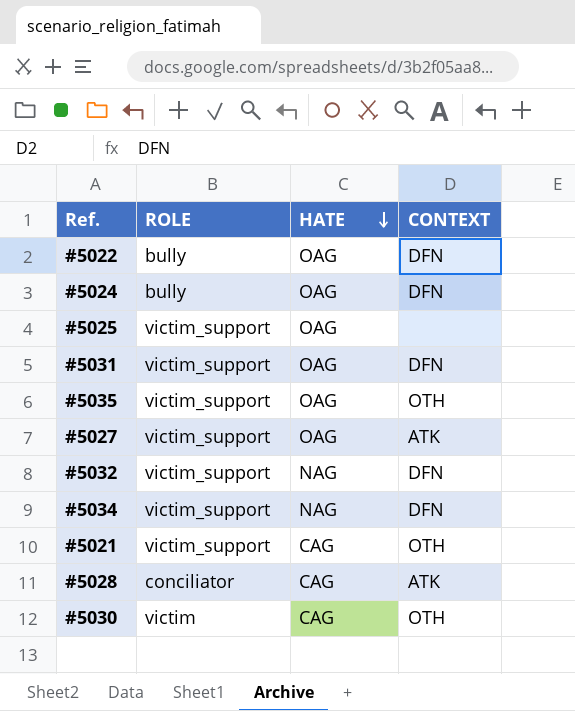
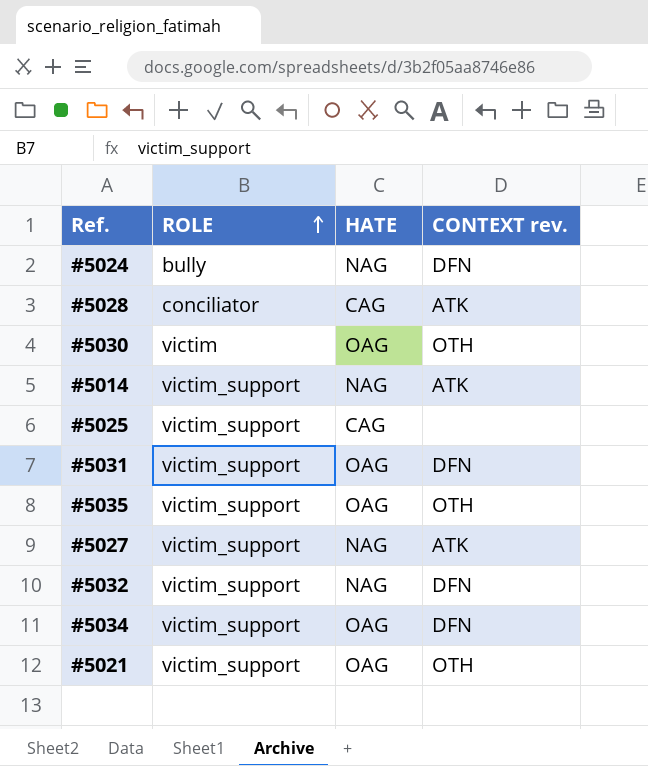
row order: HATE descending -> ROLE ascending
column name: CONTEXT -> CONTEXT rev.
row #5022: bully | OAG | DFN -> none
#5024 | HATE: OAG -> NAG
#5030 | HATE: CAG -> OAG
row #5014: none -> victim_support | NAG | ATK
#5025 | HATE: OAG -> CAG
#5027 | HATE: OAG -> NAG
#5034 | HATE: NAG -> OAG
#5021 | HATE: CAG -> OAG

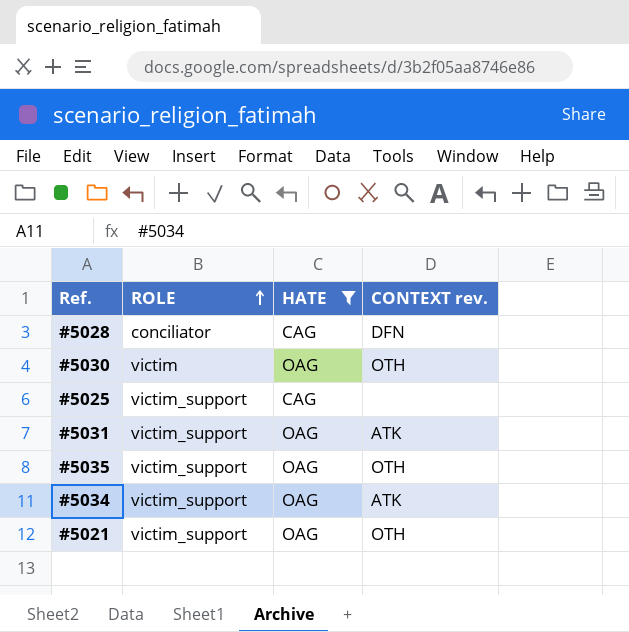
filter: none -> HATE != NAG
#5028 | CONTEXT rev.: ATK -> DFN
#5031 | CONTEXT rev.: DFN -> ATK
#5034 | CONTEXT rev.: DFN -> ATK

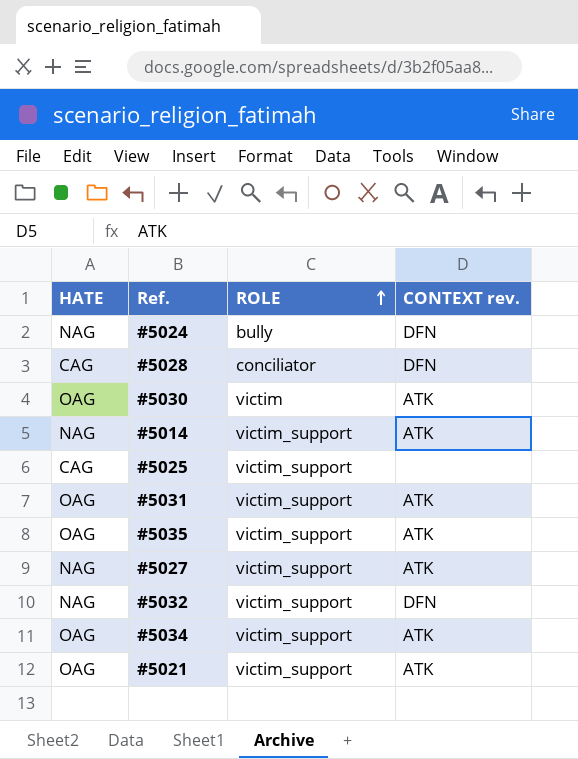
filter: HATE != NAG -> none
column HATE | position: 3 -> 1
#5030 | CONTEXT rev.: OTH -> ATK
#5035 | CONTEXT rev.: OTH -> ATK
#5021 | CONTEXT rev.: OTH -> ATK

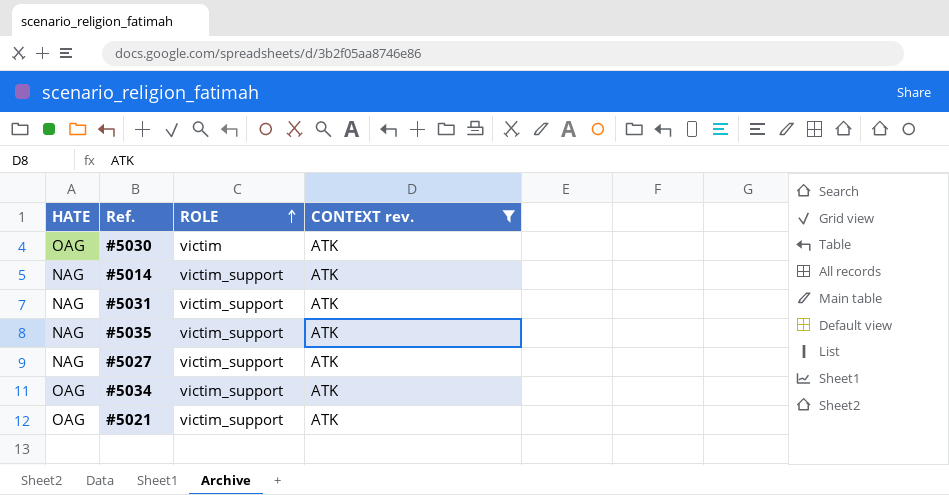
filter: none -> CONTEXT rev. = ATK
#5031 | HATE: OAG -> NAG
#5035 | HATE: OAG -> NAG

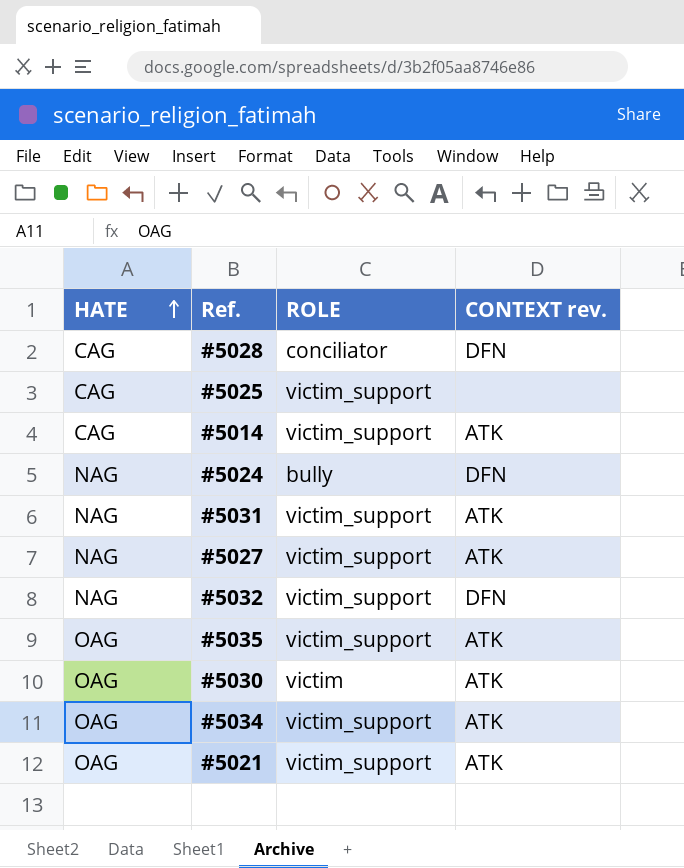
filter: CONTEXT rev. = ATK -> none
row order: ROLE ascending -> HATE ascending
#5014 | HATE: NAG -> CAG
#5035 | HATE: NAG -> OAG

